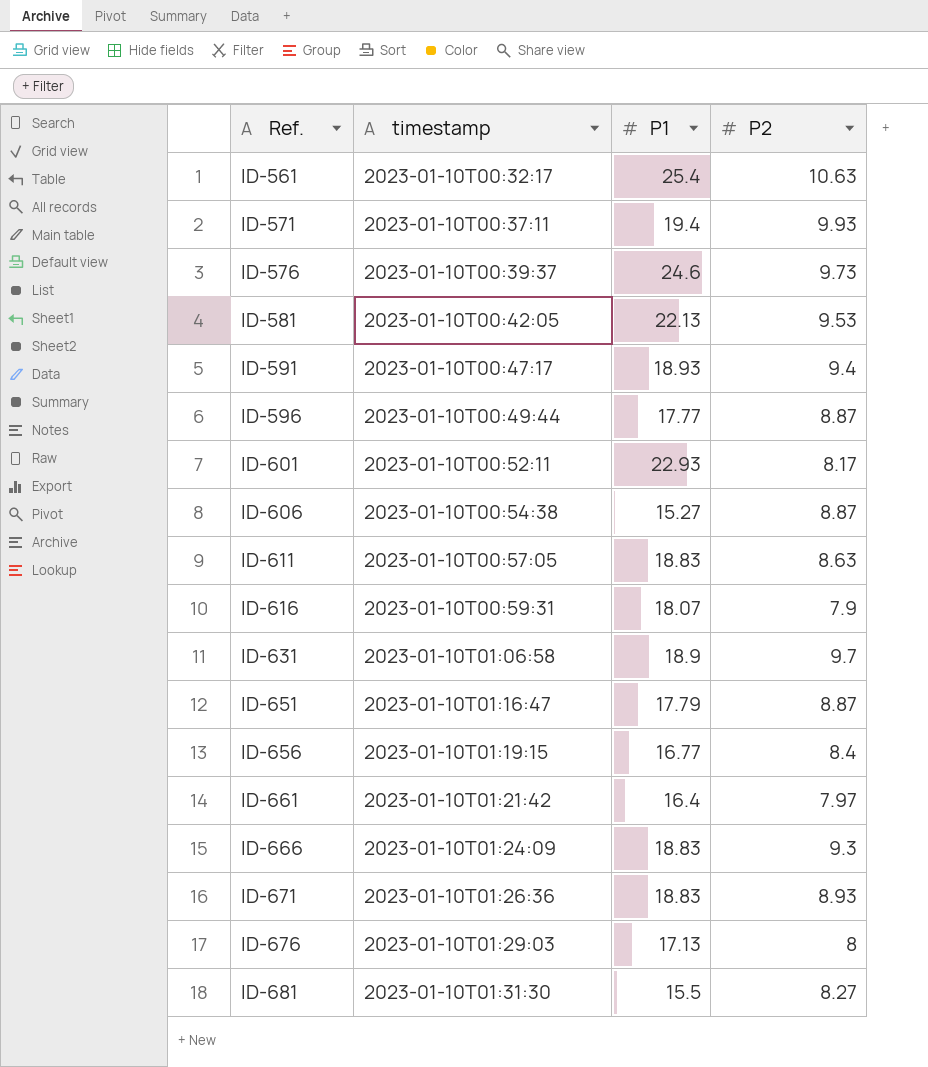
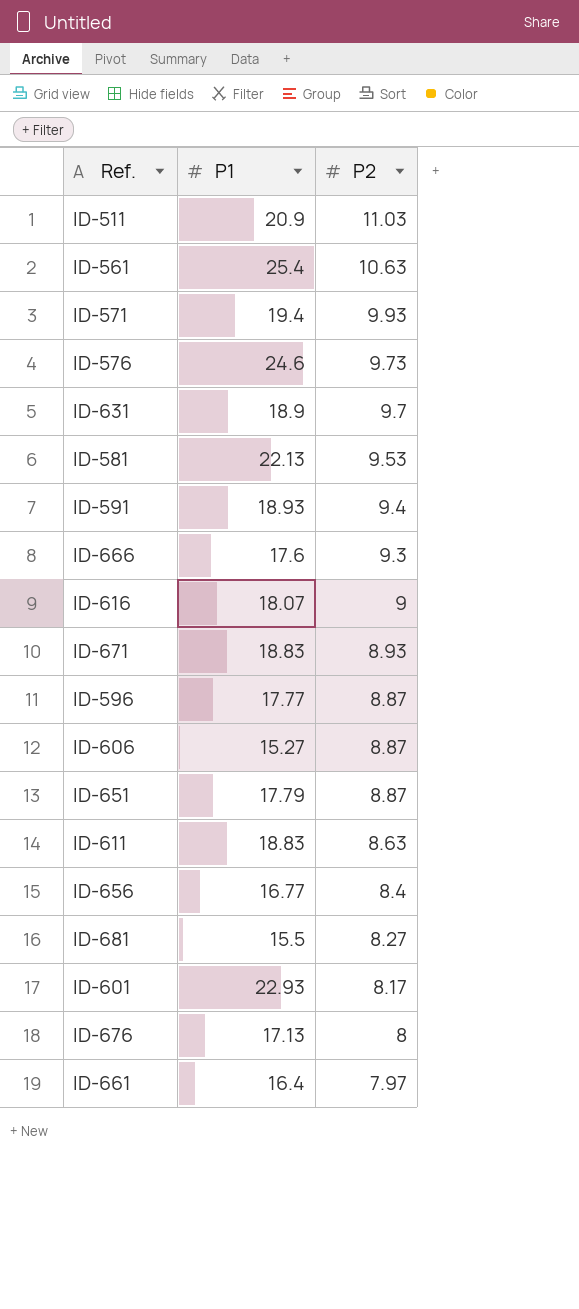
row order: Ref. ascending -> P2 descending
column timestamp | position: 2 -> none
row ID-511: none -> 20.9 | 11.03
ID-666 | P1: 18.83 -> 17.6
ID-616 | P2: 7.9 -> 9

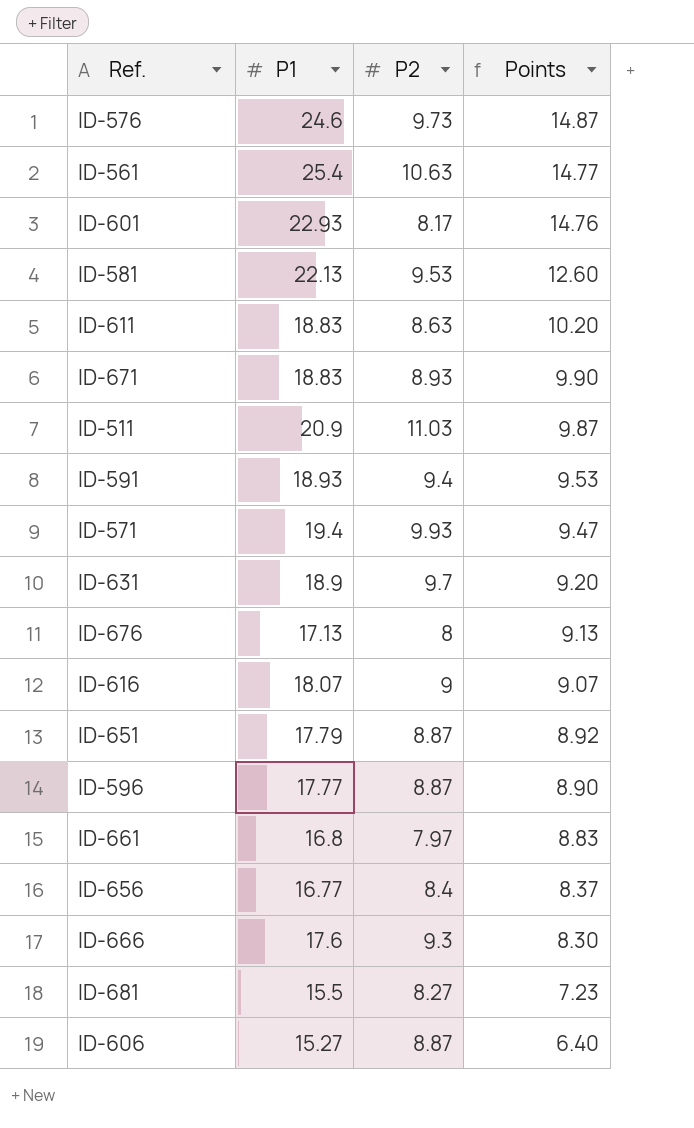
row order: P2 descending -> Points descending
column Points | formula: none -> [P1] - [P2]
ID-661 | P1: 16.4 -> 16.8

